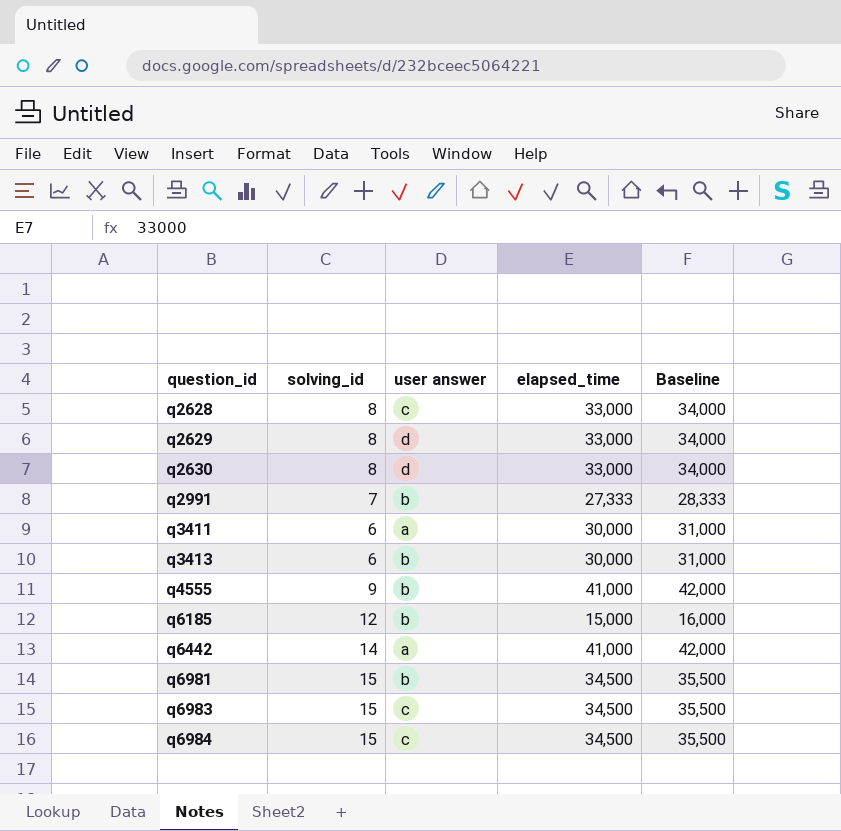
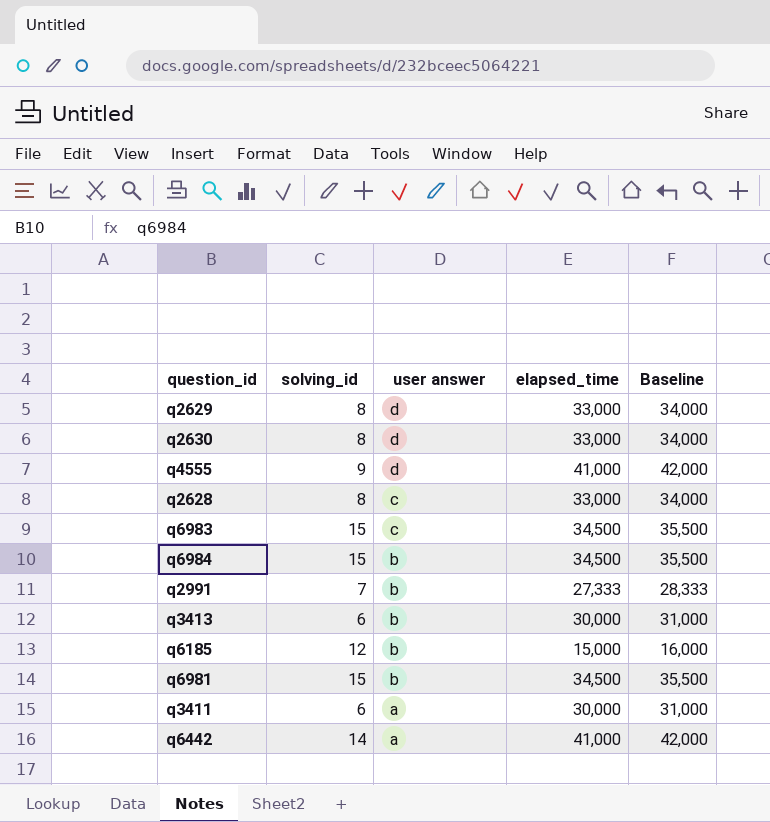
row order: question_id ascending -> user answer descending
q4555 | user answer: b -> d
q6984 | user answer: c -> b

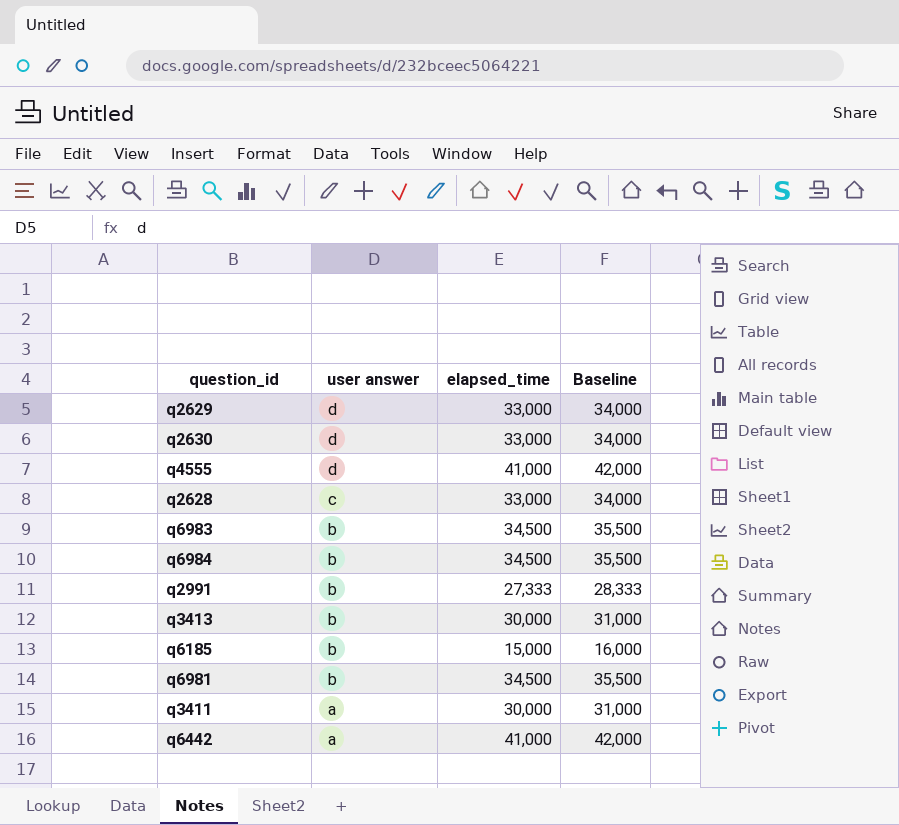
column solving_id | position: 2 -> none
q6983 | user answer: c -> b

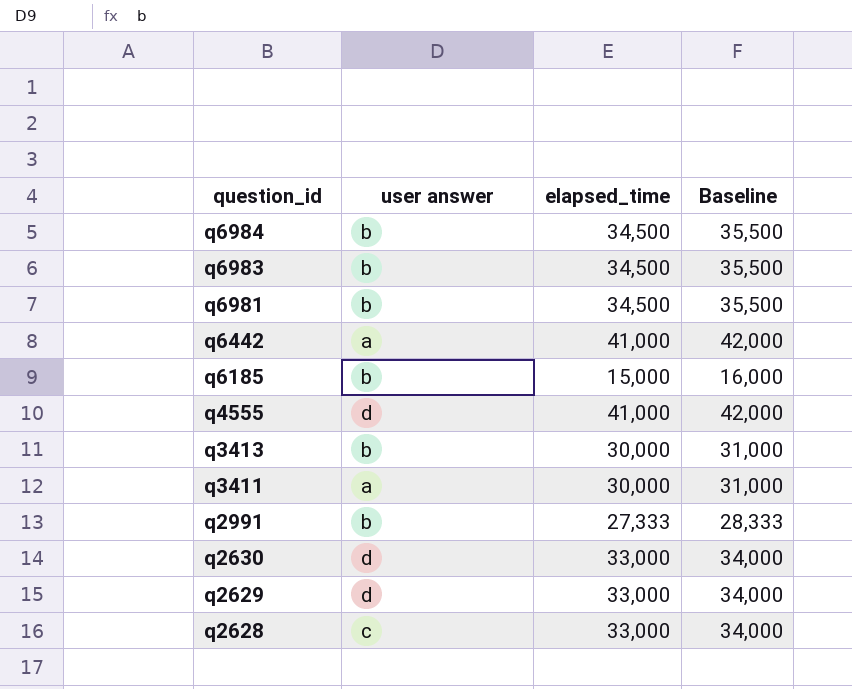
row order: user answer descending -> question_id descending

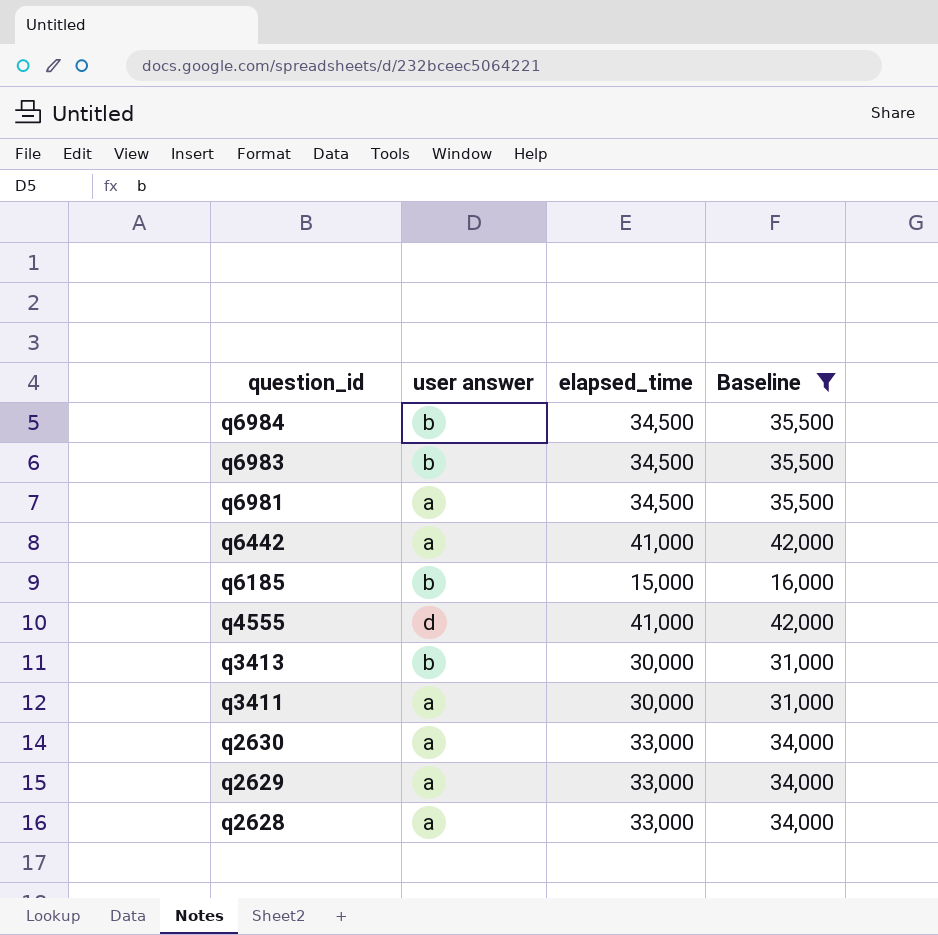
filter: none -> Baseline != 28,333
q6981 | user answer: b -> a
q2630 | user answer: d -> a
q2629 | user answer: d -> a
q2628 | user answer: c -> a

